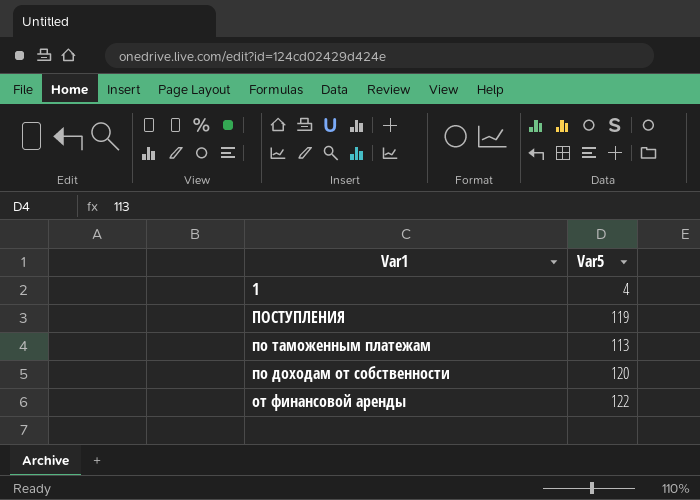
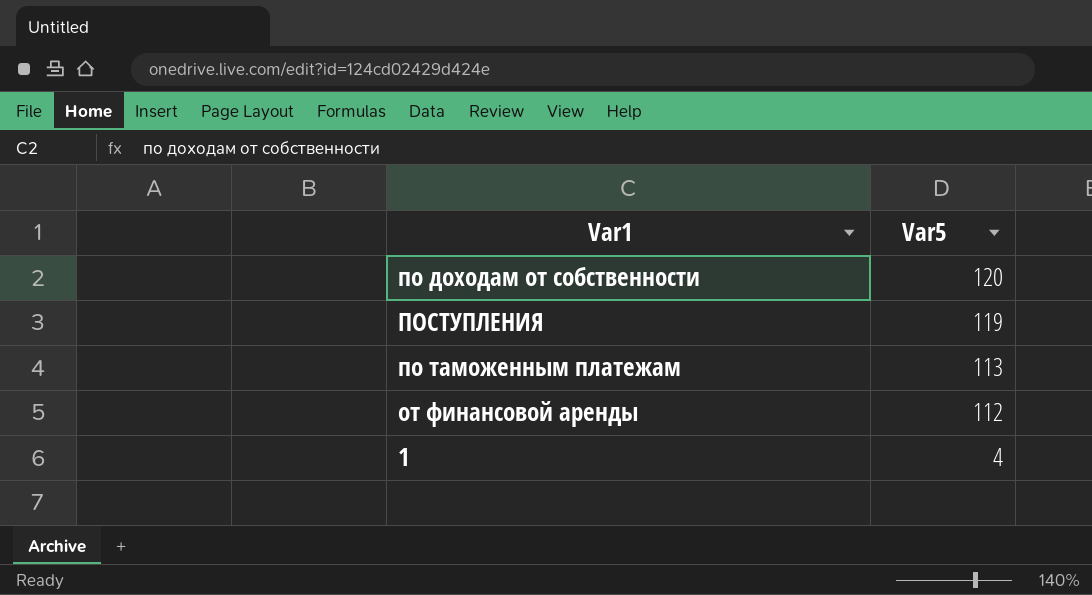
row order: none -> Var5 descending
от финансовой аренды | Var5: 122 -> 112

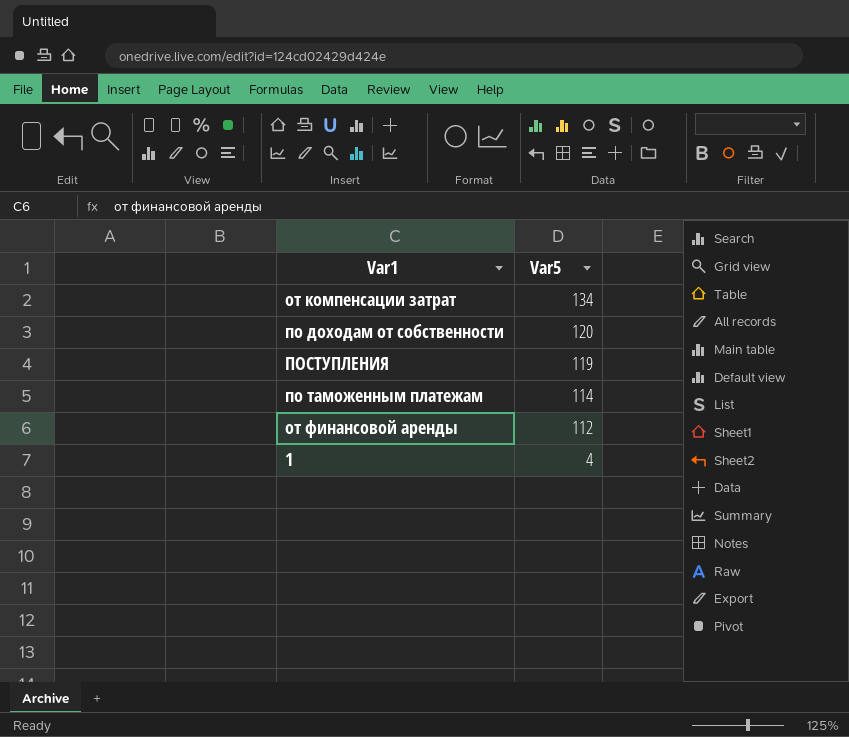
row от компенсации затрат: none -> 134
по таможенным платежам | Var5: 113 -> 114

